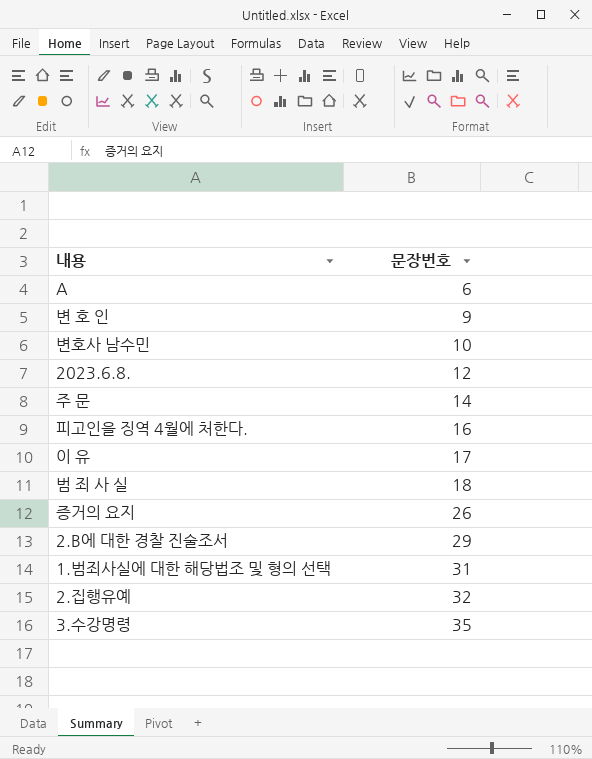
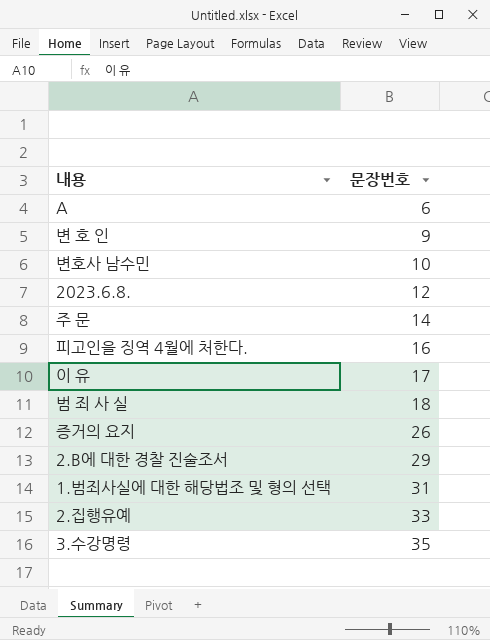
2.집행유예 | 문장번호: 32 -> 33

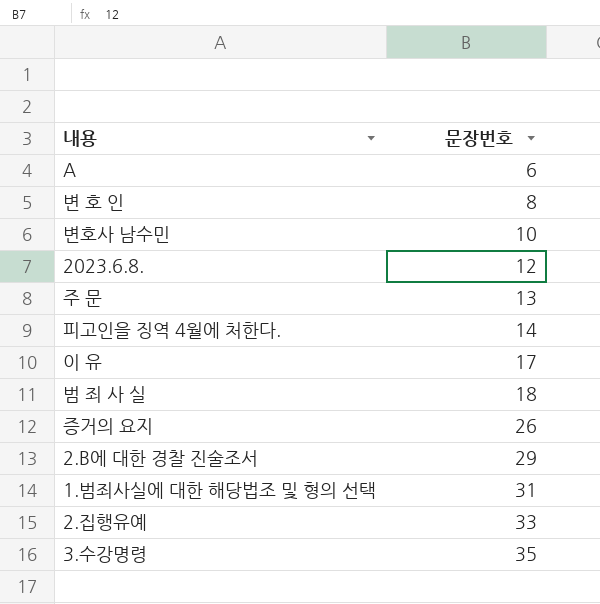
변 호 인 | 문장번호: 9 -> 8
주 문 | 문장번호: 14 -> 13
피고인을 징역 4월에 처한다. | 문장번호: 16 -> 14

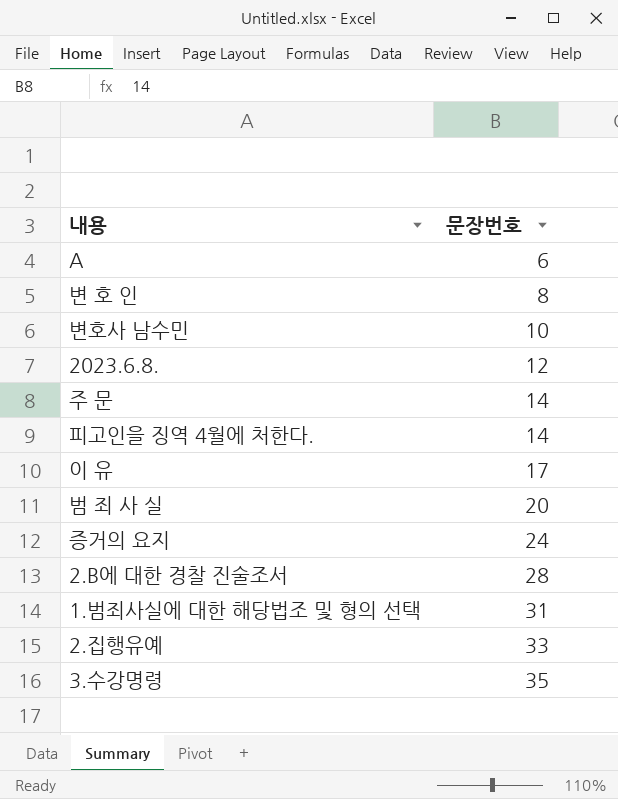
주 문 | 문장번호: 13 -> 14
범 죄 사 실 | 문장번호: 18 -> 20
증거의 요지 | 문장번호: 26 -> 24
2.B에 대한 경찰 진술조서 | 문장번호: 29 -> 28

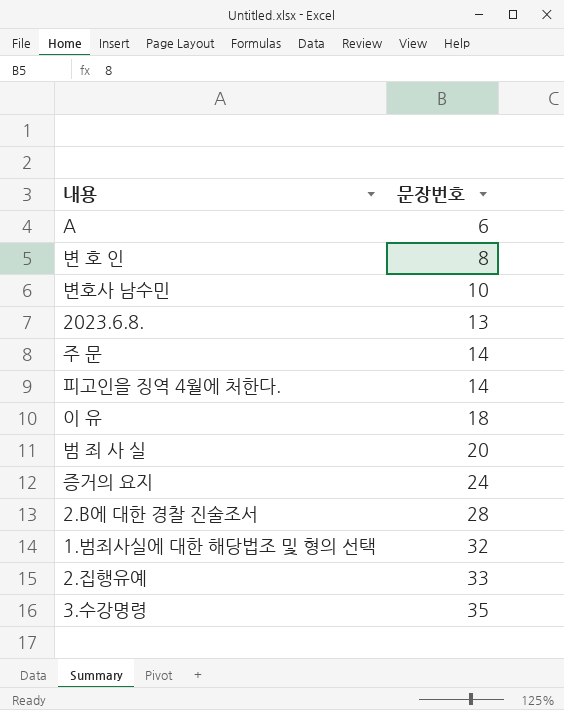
2023.6.8. | 문장번호: 12 -> 13
이 유 | 문장번호: 17 -> 18
1.범죄사실에 대한 해당법조 및 형의 선택 | 문장번호: 31 -> 32

